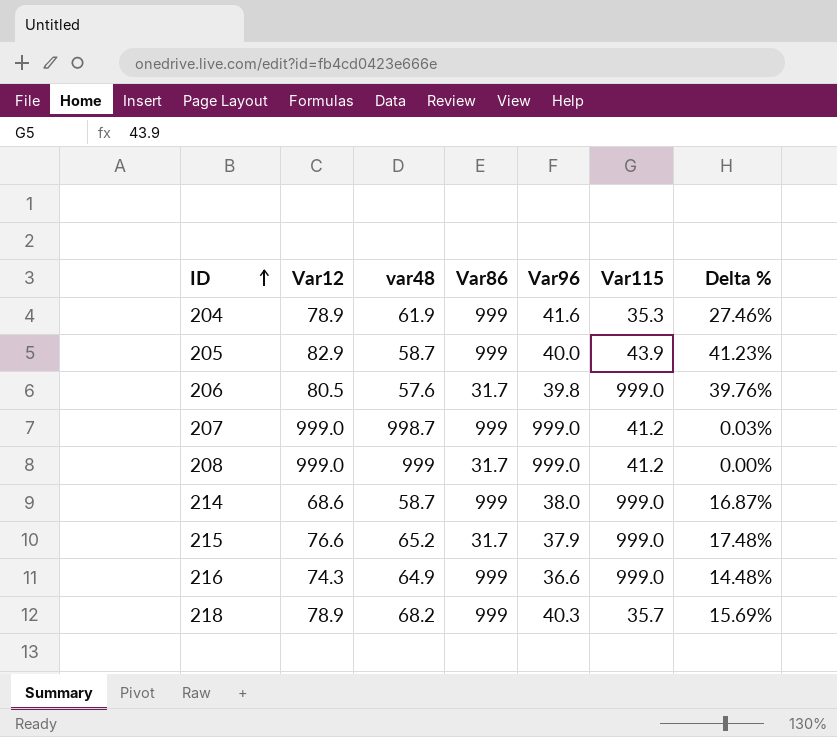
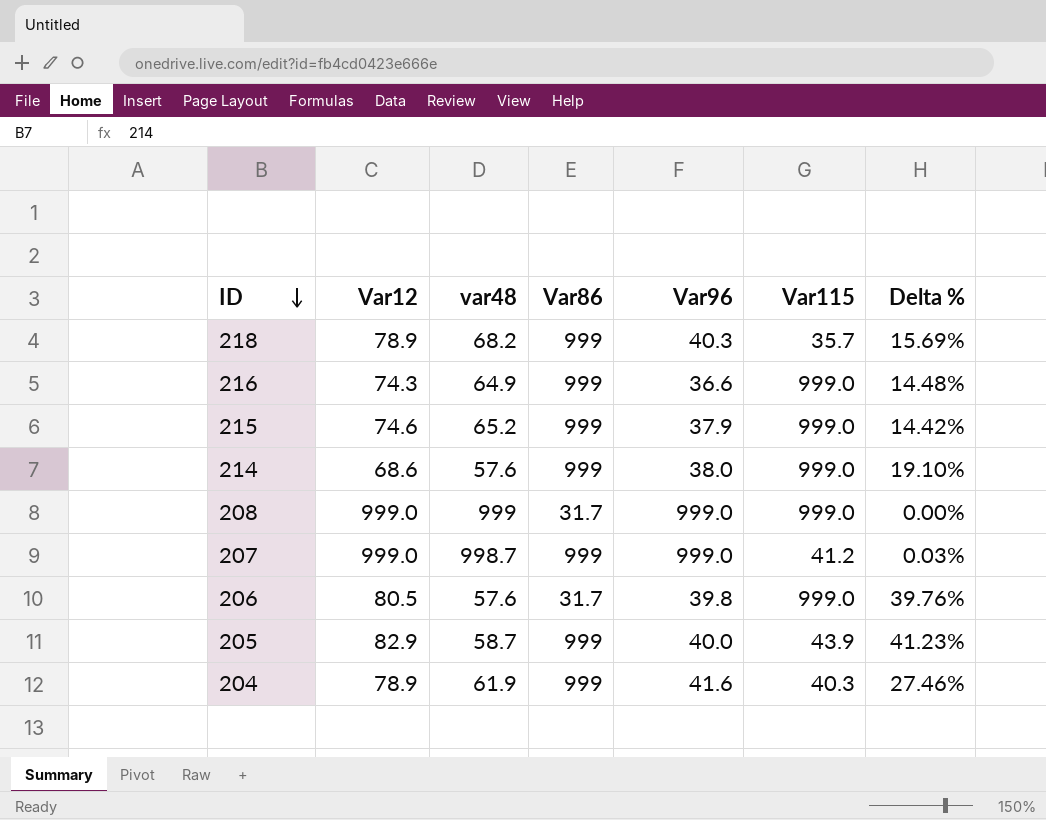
row order: ID ascending -> ID descending
215 | Var12: 76.6 -> 74.6
215 | Var86: 31.7 -> 999
215 | Delta %: 17.48% -> 14.42%
214 | var48: 58.7 -> 57.6
214 | Delta %: 16.87% -> 19.10%
208 | Var115: 41.2 -> 999.0
204 | Var115: 35.3 -> 40.3

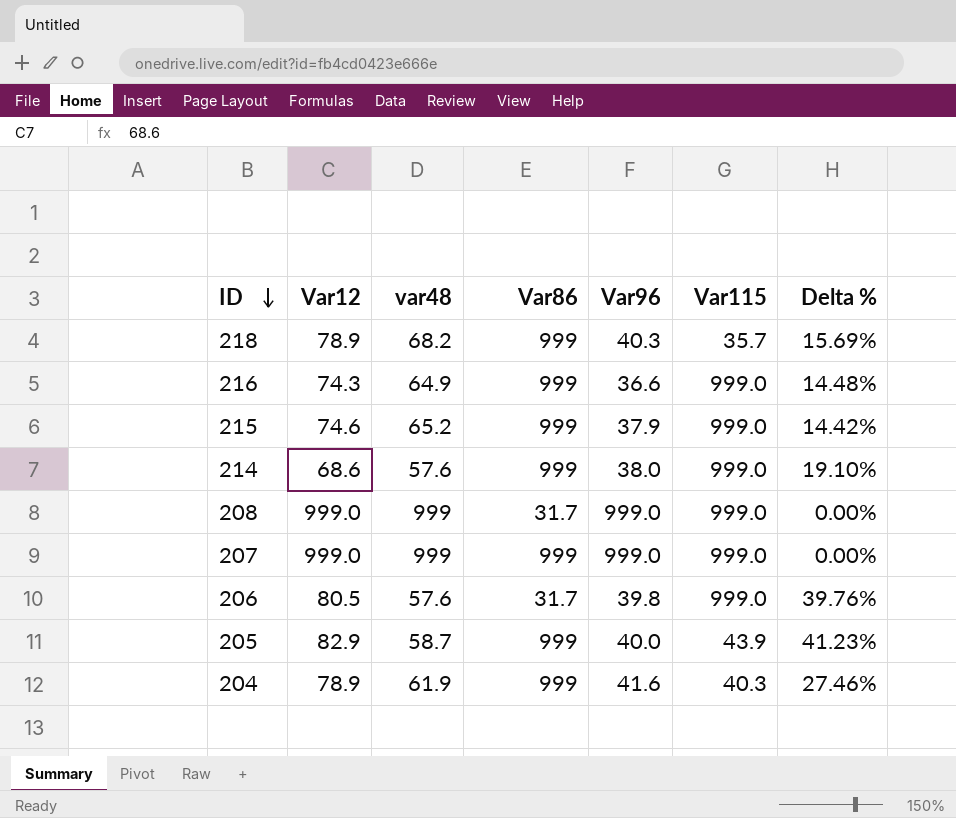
207 | var48: 998.7 -> 999
207 | Var115: 41.2 -> 999.0
207 | Delta %: 0.03% -> 0.00%

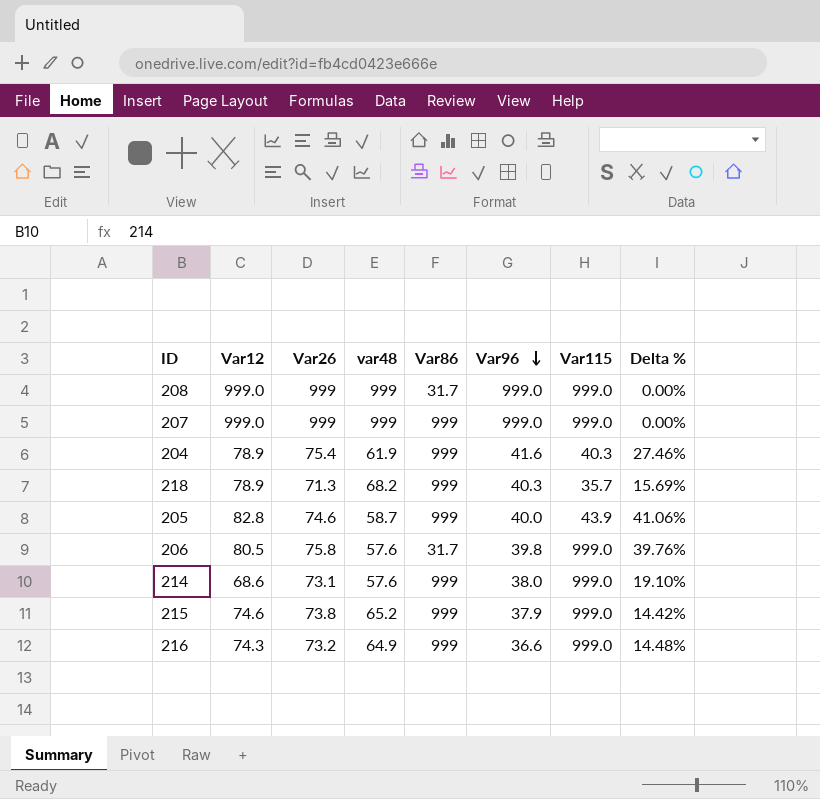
row order: ID descending -> Var96 descending
column Var26 | position: none -> 3
205 | Var12: 82.9 -> 82.8
205 | Delta %: 41.23% -> 41.06%

